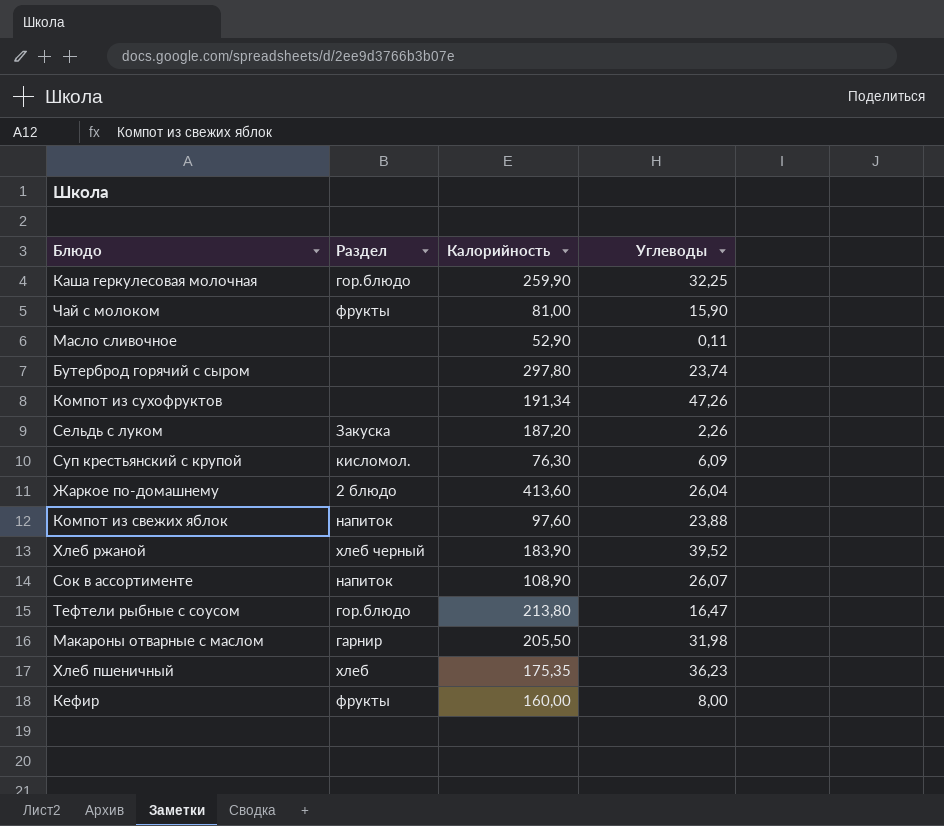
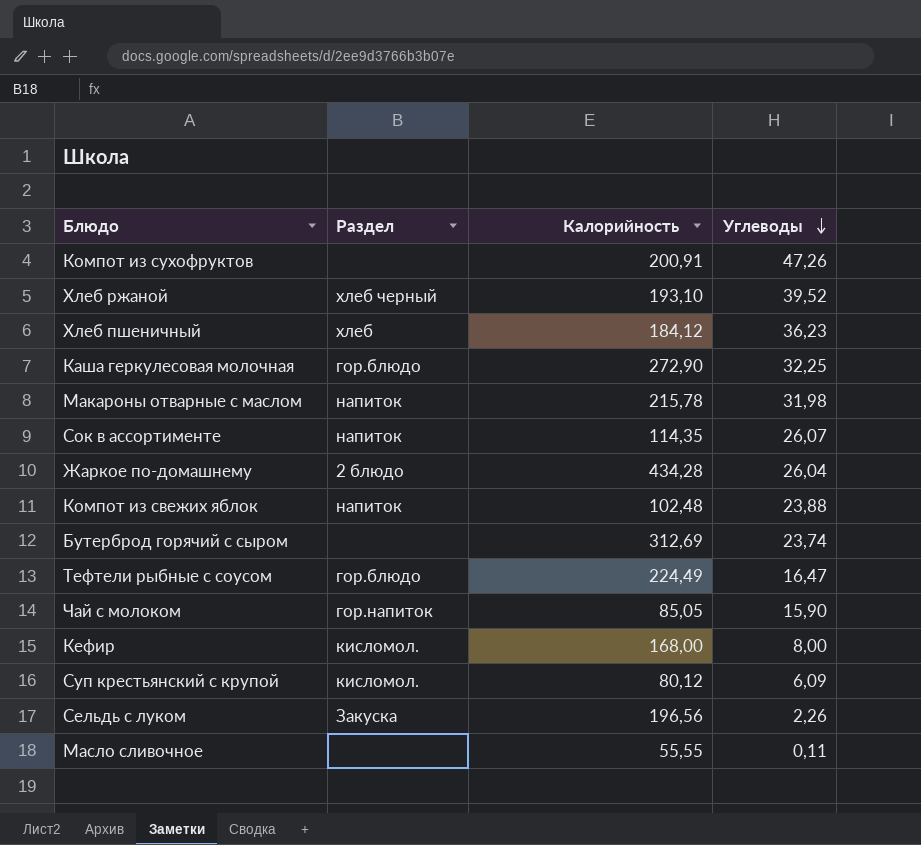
row order: none -> Углеводы descending
Компот из сухофруктов | Калорийность: 191,34 -> 200,91
Хлеб ржаной | Калорийность: 183,90 -> 193,10
Хлеб пшеничный | Калорийность: 175,35 -> 184,12
Каша геркулесовая молочная | Калорийность: 259,90 -> 272,90
Макароны отварные с маслом | Раздел: гарнир -> напиток
Макароны отварные с маслом | Калорийность: 205,50 -> 215,78
Сок в ассортименте | Калорийность: 108,90 -> 114,35
Жаркое по-домашнему | Калорийность: 413,60 -> 434,28
Компот из свежих яблок | Калорийность: 97,60 -> 102,48
Бутерброд горячий с сыром | Калорийность: 297,80 -> 312,69
Тефтели рыбные с соусом | Калорийность: 213,80 -> 224,49
Чай с молоком | Раздел: фрукты -> гор.напиток
Чай с молоком | Калорийность: 81,00 -> 85,05
Кефир | Раздел: фрукты -> кисломол.
Кефир | Калорийность: 160,00 -> 168,00
Суп крестьянский с крупой | Калорийность: 76,30 -> 80,12
Сельдь с луком | Калорийность: 187,20 -> 196,56
Масло сливочное | Калорийность: 52,90 -> 55,55

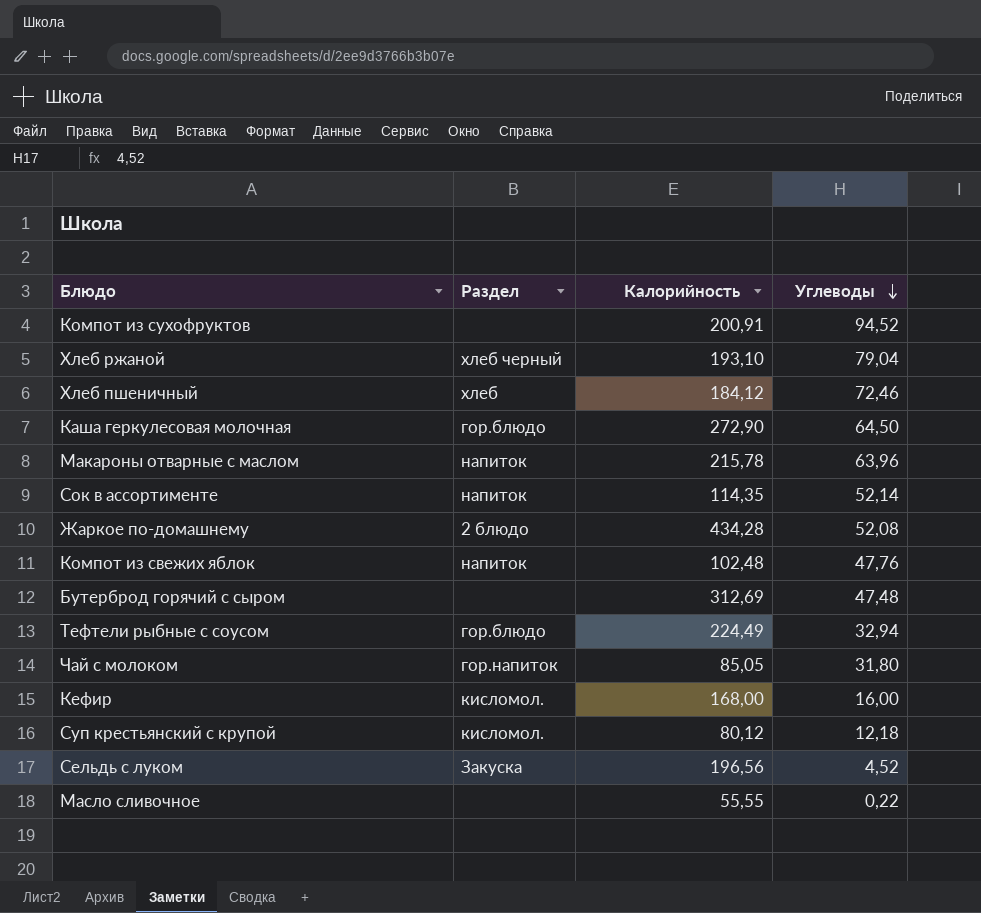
Компот из сухофруктов | Углеводы: 47,26 -> 94,52
Хлеб ржаной | Углеводы: 39,52 -> 79,04
Хлеб пшеничный | Углеводы: 36,23 -> 72,46
Каша геркулесовая молочная | Углеводы: 32,25 -> 64,50
Макароны отварные с маслом | Углеводы: 31,98 -> 63,96
Сок в ассортименте | Углеводы: 26,07 -> 52,14
Жаркое по-домашнему | Углеводы: 26,04 -> 52,08
Компот из свежих яблок | Углеводы: 23,88 -> 47,76
Бутерброд горячий с сыром | Углеводы: 23,74 -> 47,48
Тефтели рыбные с соусом | Углеводы: 16,47 -> 32,94
Чай с молоком | Углеводы: 15,90 -> 31,80
Кефир | Углеводы: 8,00 -> 16,00
Суп крестьянский с крупой | Углеводы: 6,09 -> 12,18
Сельдь с луком | Углеводы: 2,26 -> 4,52
Масло сливочное | Углеводы: 0,11 -> 0,22

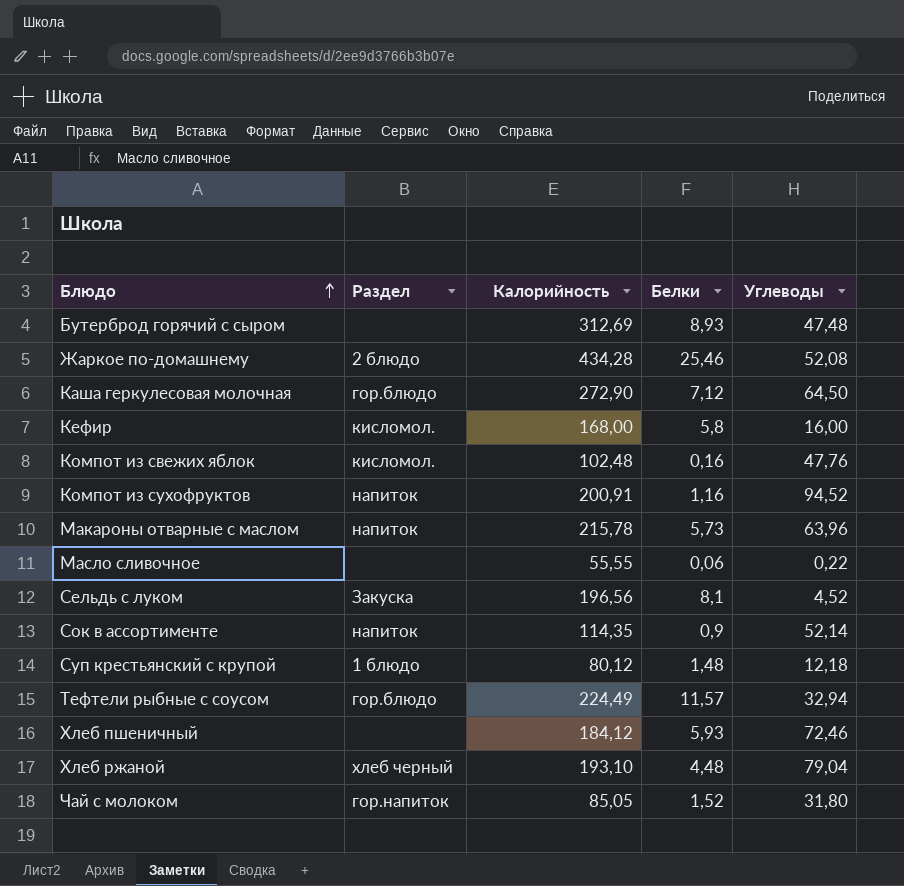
row order: Углеводы descending -> Блюдо ascending
column Белки | position: none -> 4
Компот из свежих яблок | Раздел: напиток -> кисломол.
Компот из сухофруктов | Раздел: none -> напиток
Суп крестьянский с крупой | Раздел: кисломол. -> 1 блюдо
Хлеб пшеничный | Раздел: хлеб -> none

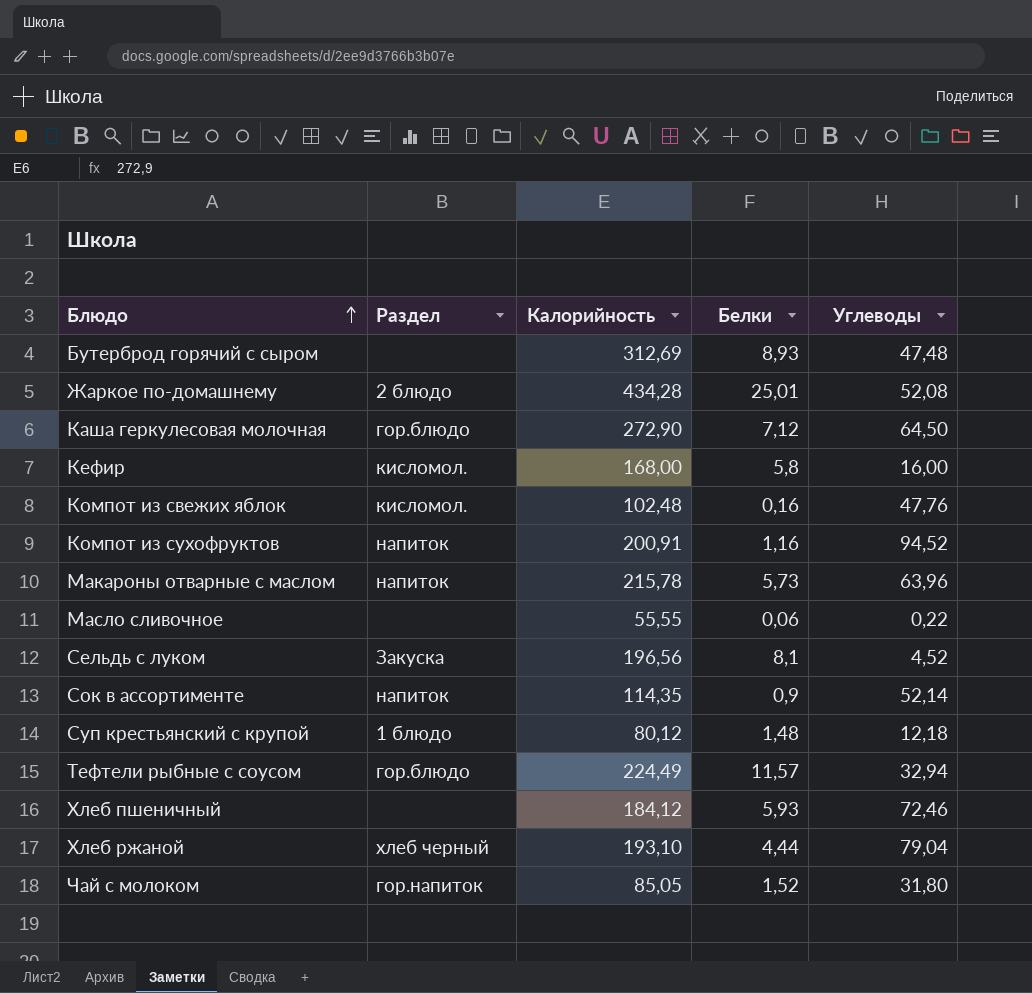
Жаркое по-домашнему | Белки: 25,46 -> 25,01
Хлеб ржаной | Белки: 4,48 -> 4,44

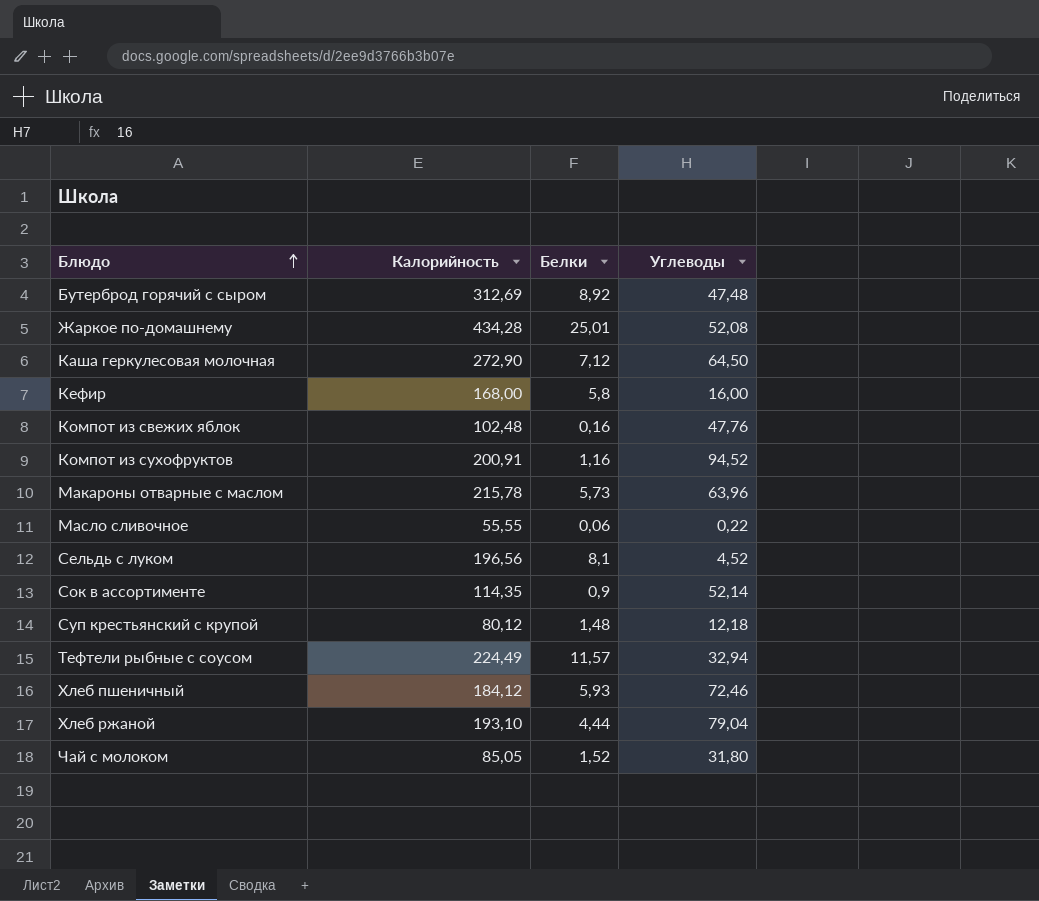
column Раздел | position: 2 -> none
Бутерброд горячий с сыром | Белки: 8,93 -> 8,92

